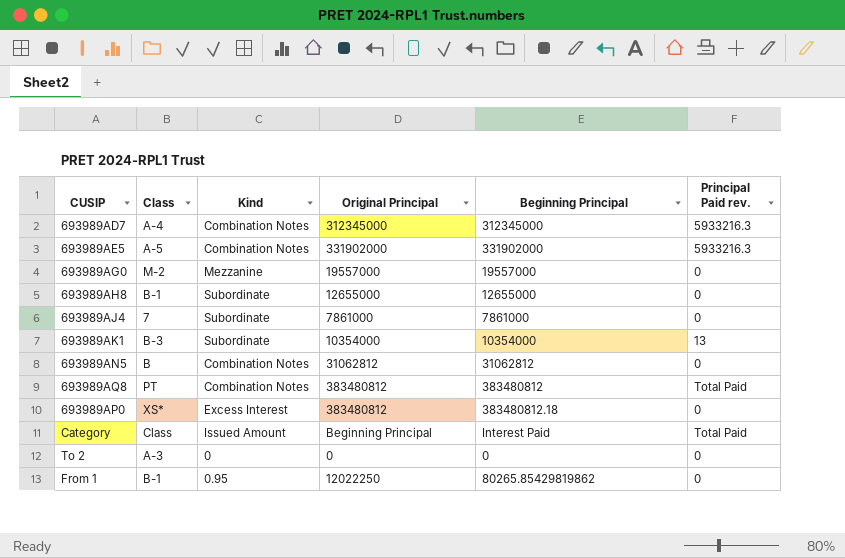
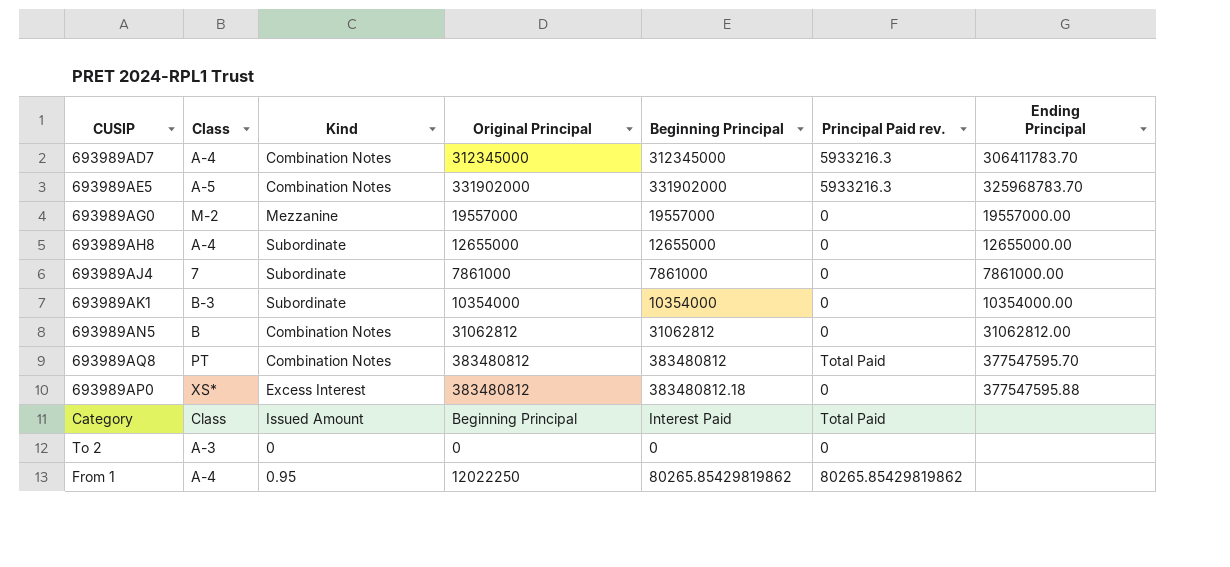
column Ending Principal | position: none -> 7
693989AH8 | Class: B-1 -> A-4
693989AK1 | Principal Paid rev.: 13 -> 0
From 1 | Class: B-1 -> A-4
From 1 | Principal Paid rev.: 0 -> 80265.85429819862

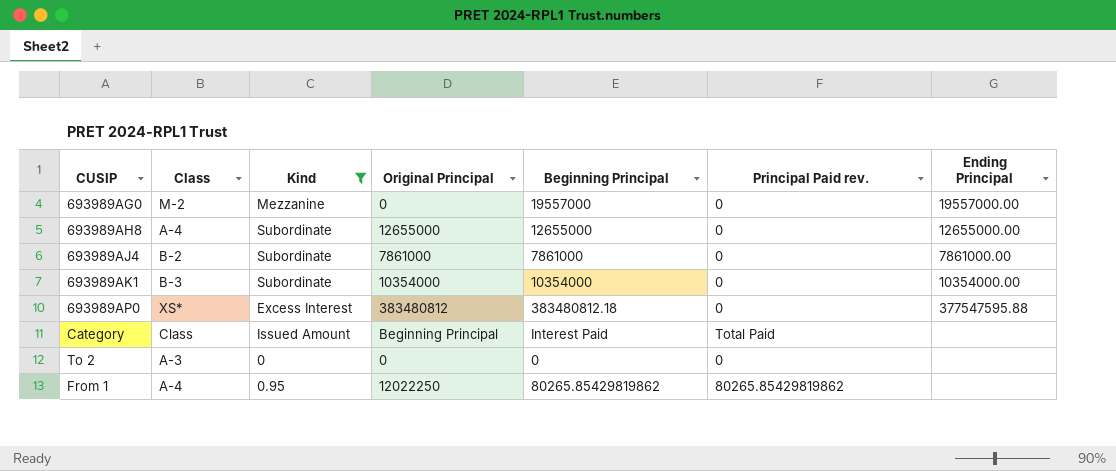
filter: none -> Kind != Combination Notes
693989AG0 | Original Principal: 19557000 -> 0
693989AJ4 | Class: 7 -> B-2

